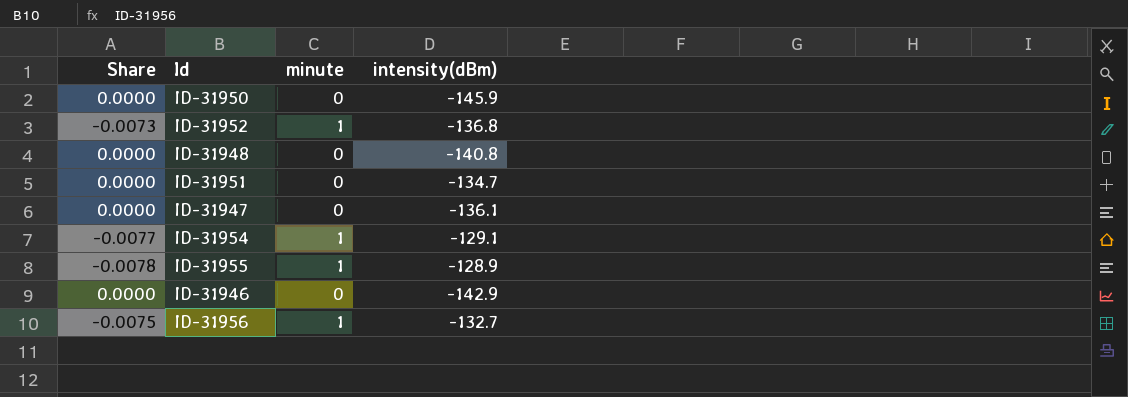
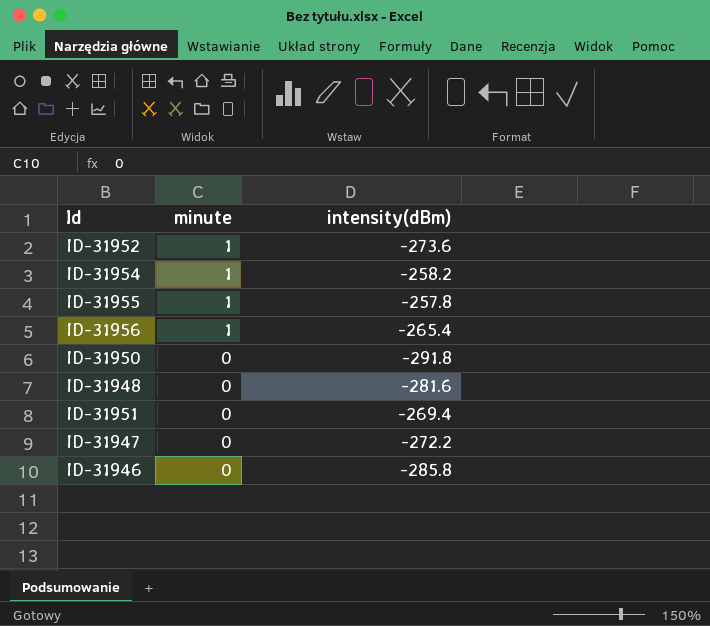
row order: none -> minute descending
column Share | formula: [minute] / [intensity(dBm)] -> none
ID-31952 | intensity(dBm): -136.8 -> -273.6
ID-31954 | intensity(dBm): -129.1 -> -258.2
ID-31955 | intensity(dBm): -128.9 -> -257.8
ID-31956 | intensity(dBm): -132.7 -> -265.4
ID-31950 | intensity(dBm): -145.9 -> -291.8
ID-31948 | intensity(dBm): -140.8 -> -281.6
ID-31951 | intensity(dBm): -134.7 -> -269.4
ID-31947 | intensity(dBm): -136.1 -> -272.2
ID-31946 | intensity(dBm): -142.9 -> -285.8

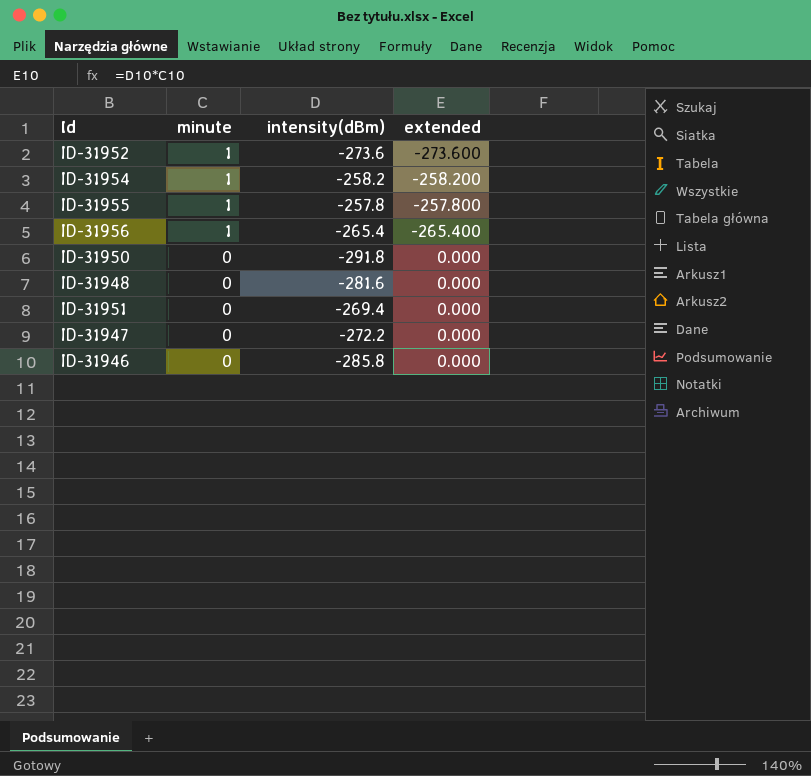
column extended | formula: none -> [minute] * [intensity(dBm)]

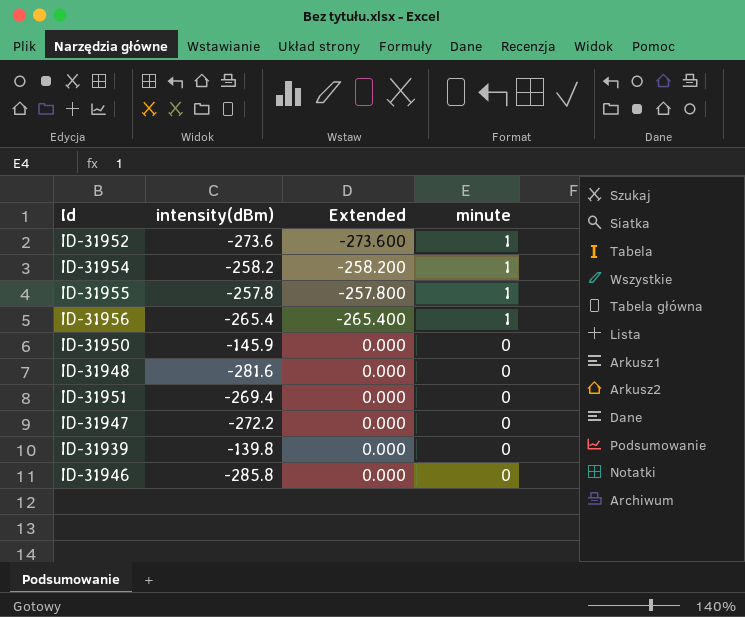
column name: extended -> Extended
column minute | position: 2 -> 4
ID-31950 | intensity(dBm): -291.8 -> -145.9
row ID-31939: none -> -139.8 | 0.000 | 0

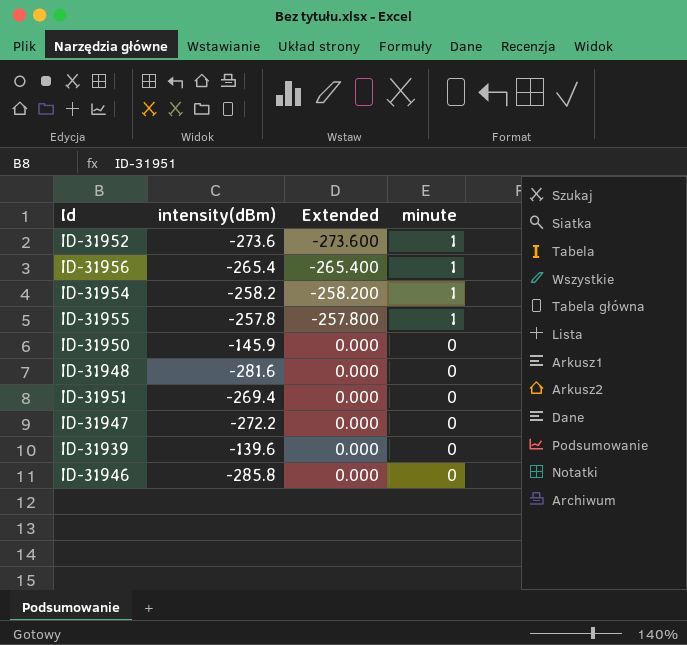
row order: minute descending -> Extended ascending
ID-31939 | intensity(dBm): -139.8 -> -139.6

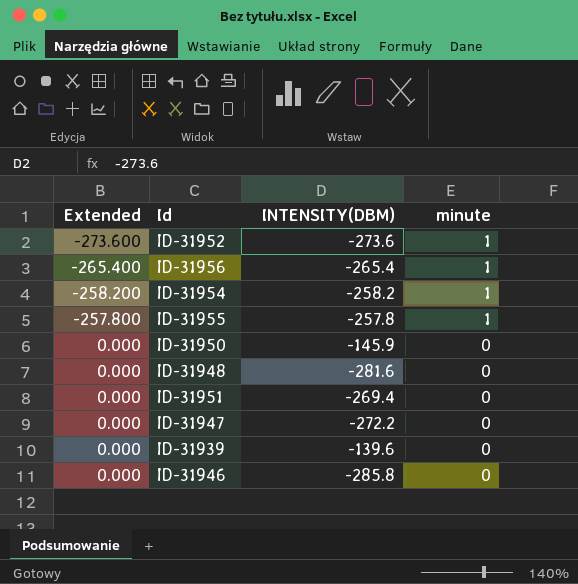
column Extended | position: 3 -> 1
column name: intensity(dBm) -> INTENSITY(DBM)

